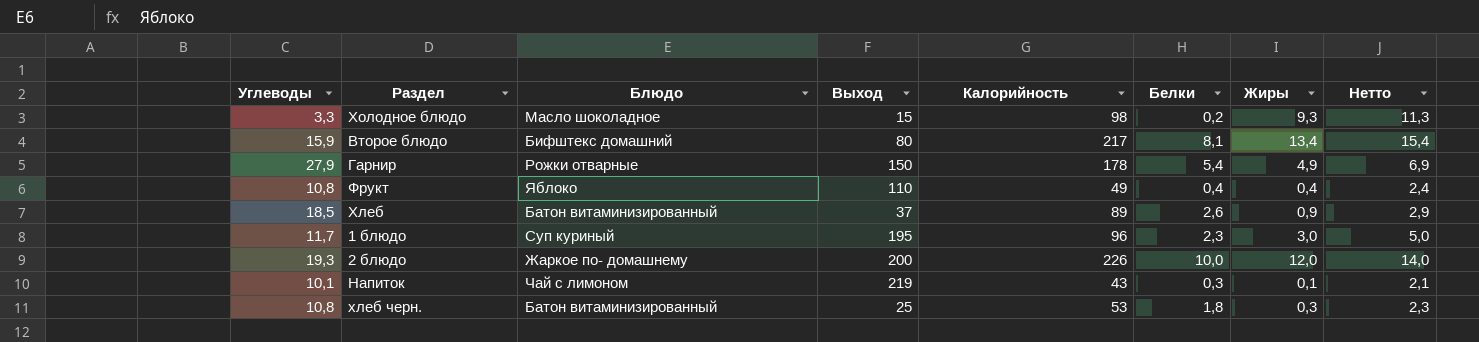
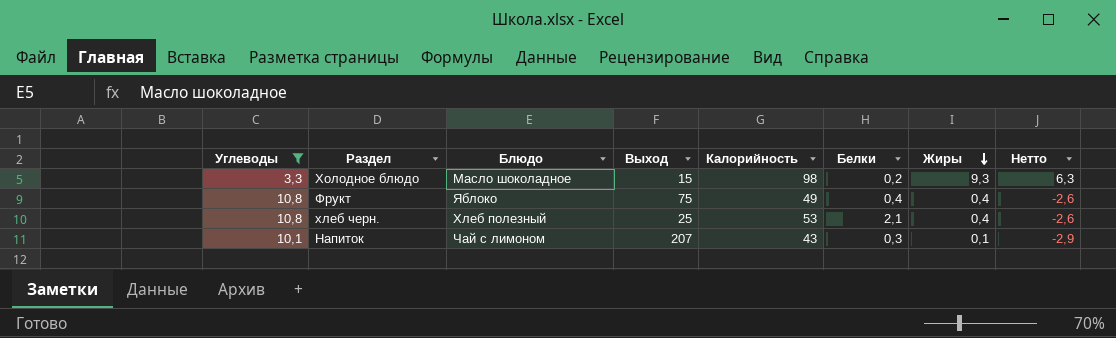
filter: none -> Углеводы <= 10,8
row order: none -> Жиры descending
column Нетто | formula: [Жиры] + 2 -> [Жиры] - 3
Фрукт | Выход: 110 -> 75
хлеб черн. | Блюдо: Батон витаминизированный -> Хлеб полезный
хлеб черн. | Белки: 1,8 -> 2,1
хлеб черн. | Жиры: 0,3 -> 0,4
Напиток | Выход: 219 -> 207

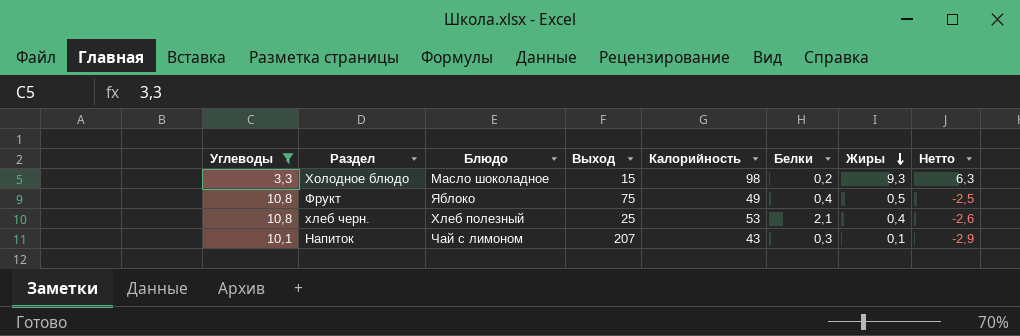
Фрукт | Жиры: 0,4 -> 0,5
Фрукт | Нетто: -2,6 -> -2,5

